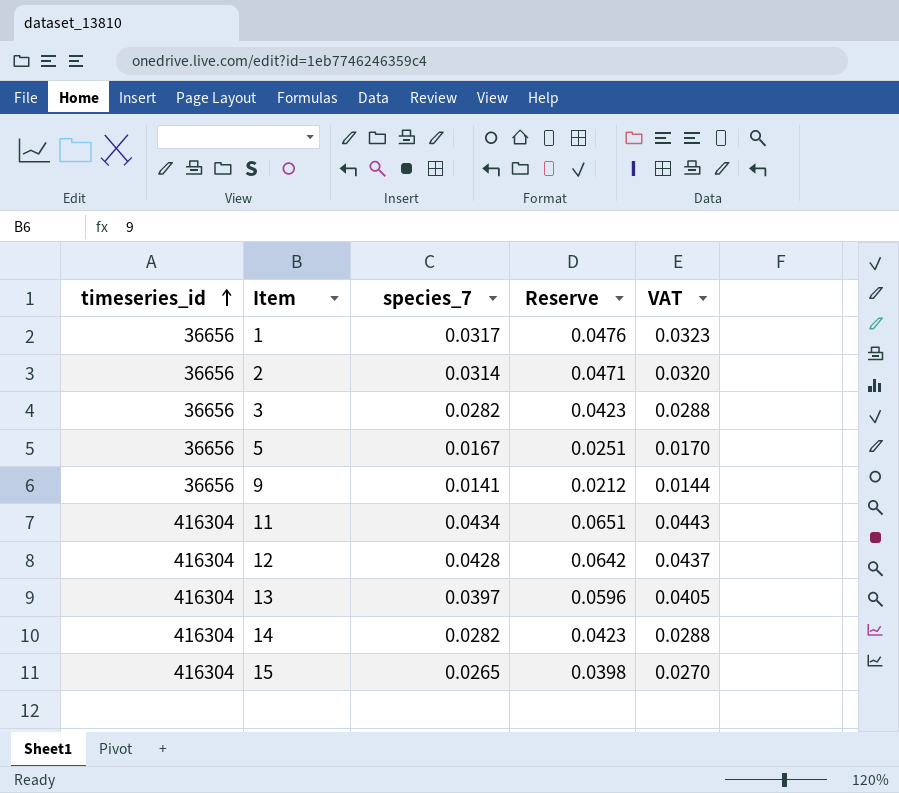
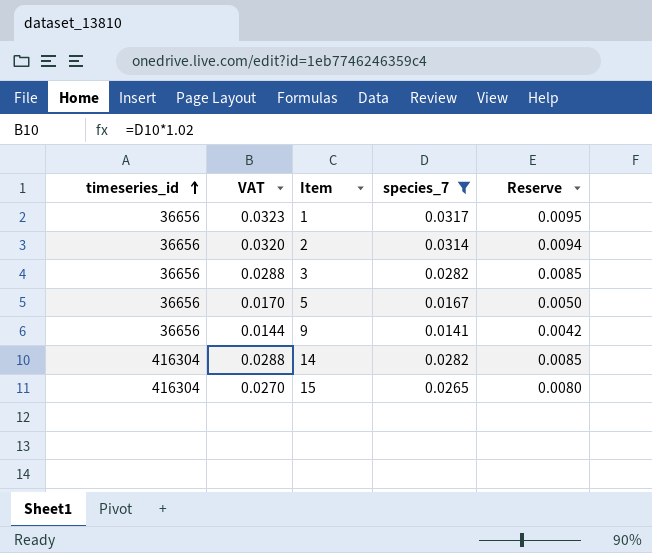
filter: none -> species_7 <= 0.0317
column VAT | position: 5 -> 2
column Reserve | formula: [species_7] * 1.5 -> [species_7] * 0.3

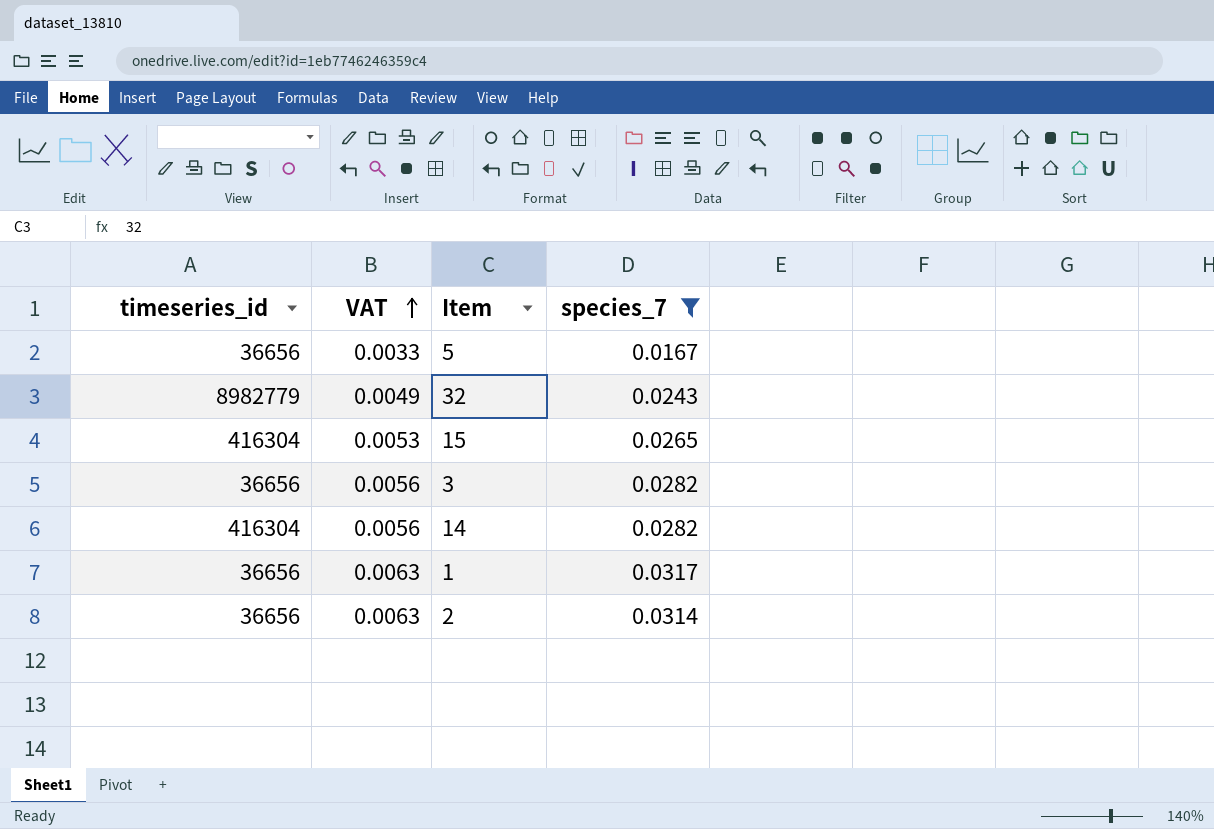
row order: timeseries_id ascending -> VAT ascending
column Reserve | formula: [species_7] * 0.3 -> none
column VAT | formula: [species_7] * 1.02 -> [species_7] * 0.2
row 9: 36656 | 0.0144 | 0.0141 | 0.0042 -> none
row 32: none -> 8982779 | 0.0049 | 0.0243

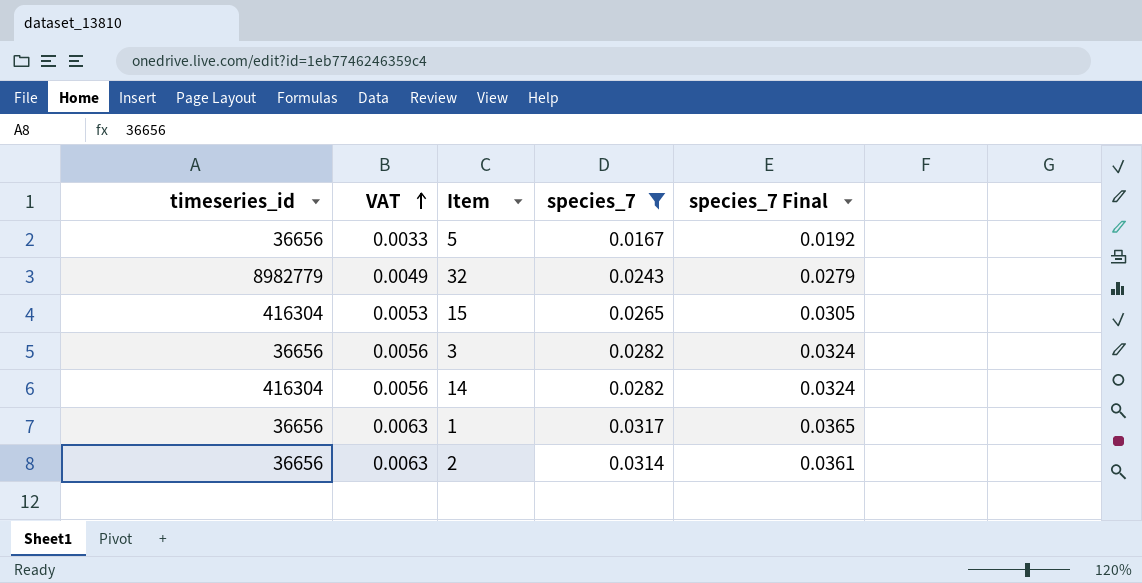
column species_7 Final | formula: none -> [species_7] * 1.15

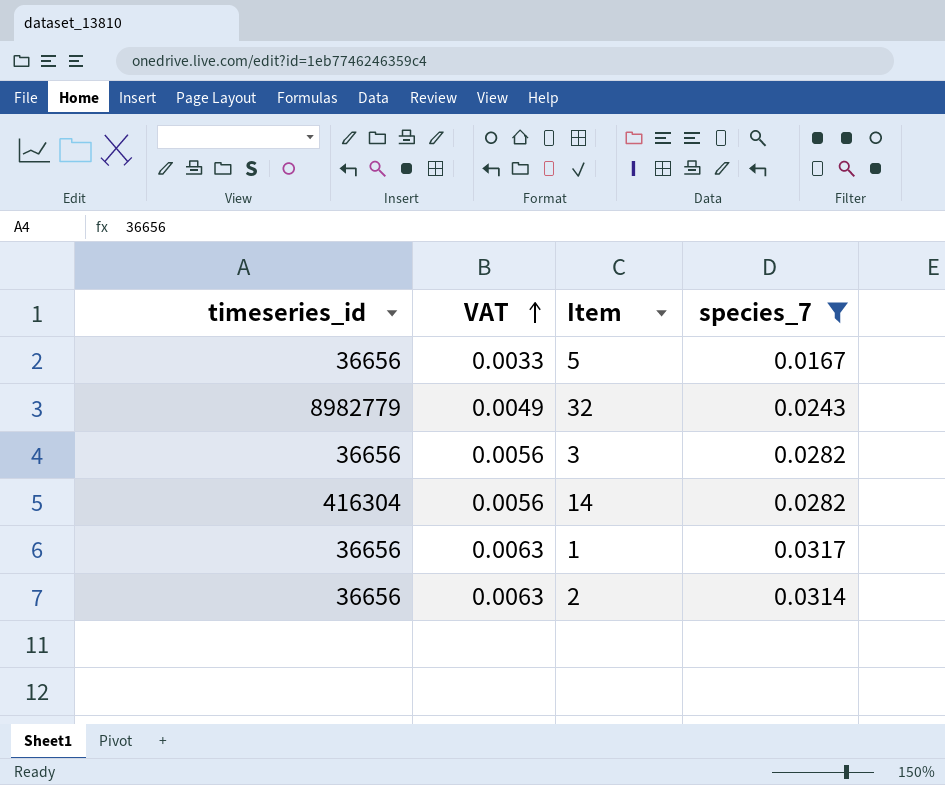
column species_7 Final | formula: [species_7] * 1.15 -> none
row 15: 416304 | 0.0053 | 0.0265 | 0.0305 -> none

